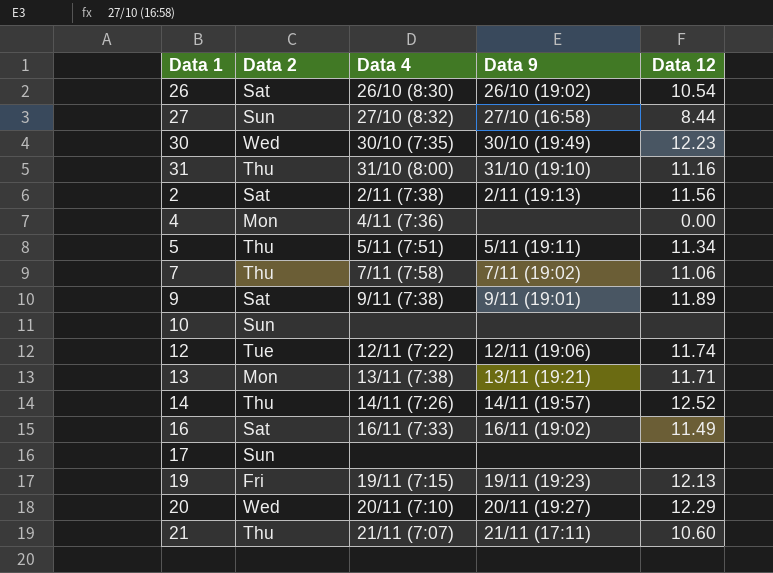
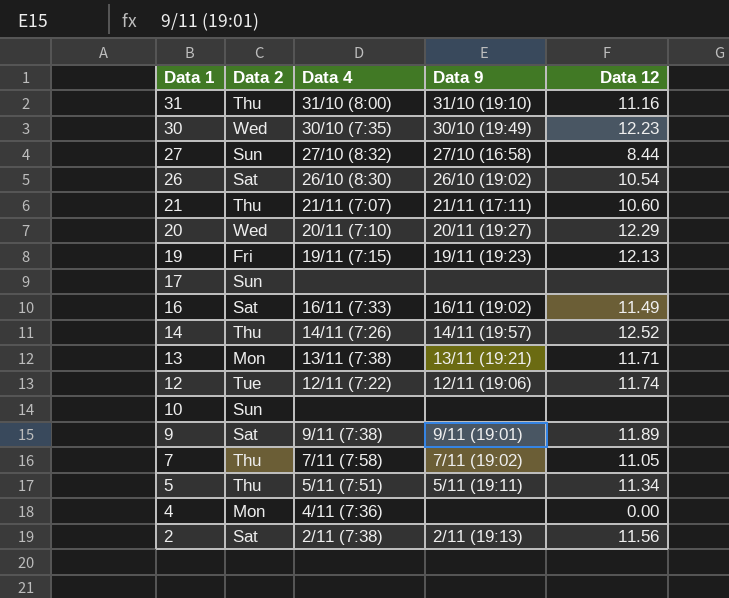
row order: none -> Data 1 descending
7 | Data 12: 11.06 -> 11.05

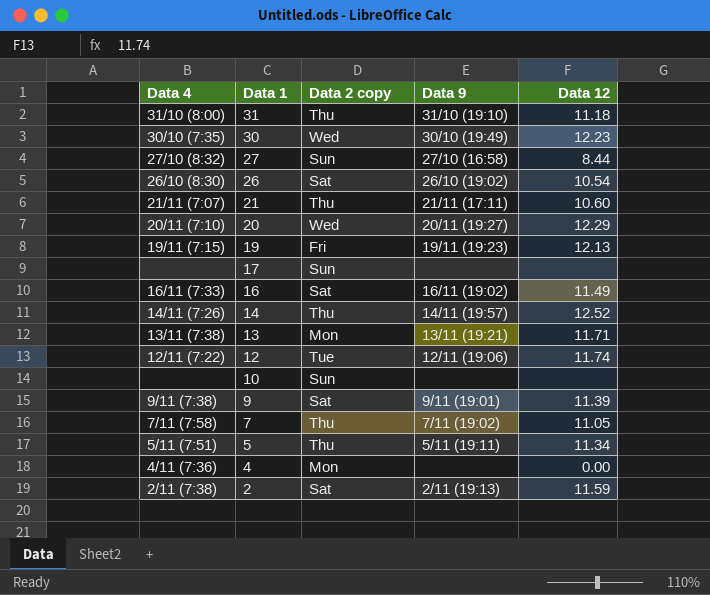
column Data 4 | position: 3 -> 1
column name: Data 2 -> Data 2 copy
31 | Data 12: 11.16 -> 11.18
9 | Data 12: 11.89 -> 11.39
2 | Data 12: 11.56 -> 11.59

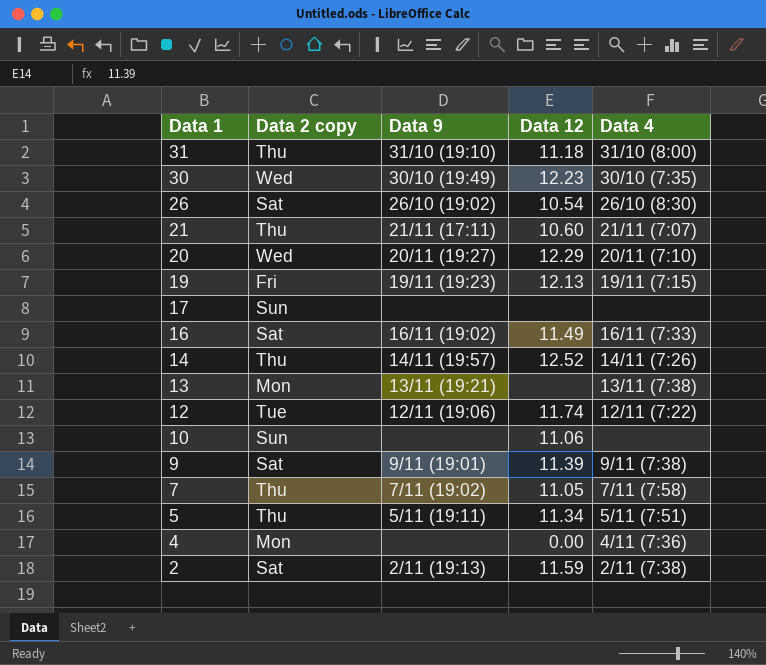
column Data 4 | position: 1 -> 5
row 27: 27/10 (8:32) | Sun | 27/10 (16:58) | 8.44 -> none
13 | Data 12: 11.71 -> none
10 | Data 12: none -> 11.06

